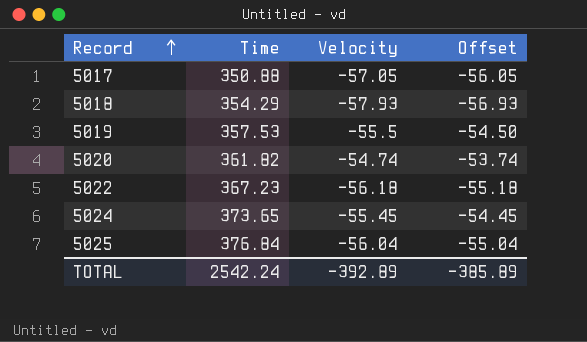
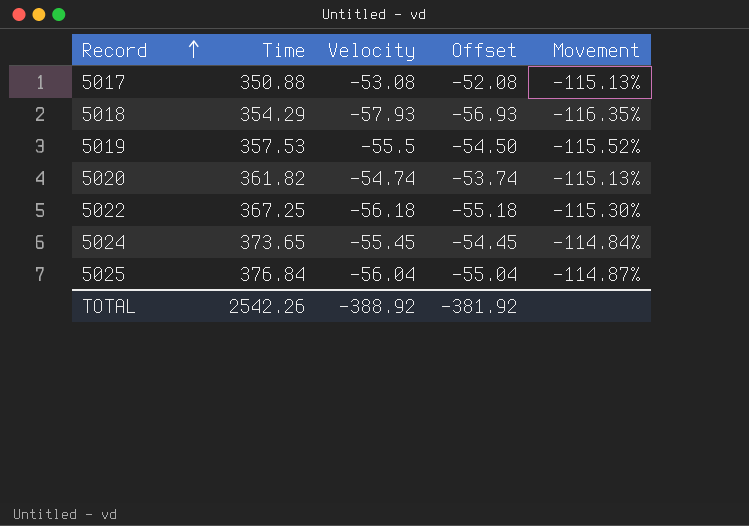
column Movement | formula: none -> ([Velocity] - [Time]) / [Time]
5017 | Velocity: -57.05 -> -53.08
5017 | Offset: -56.05 -> -52.08
5022 | Time: 367.23 -> 367.25
TOTAL | Time: 2542.24 -> 2542.26
TOTAL | Velocity: -392.89 -> -388.92
TOTAL | Offset: -385.89 -> -381.92

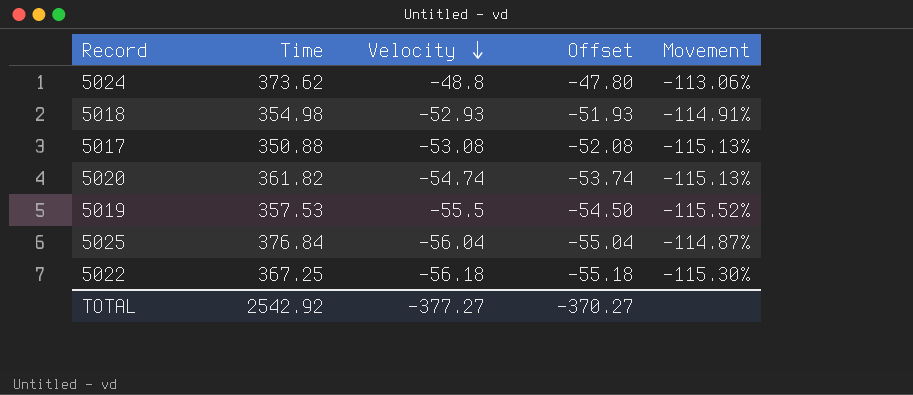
row order: Record ascending -> Velocity descending
5024 | Time: 373.65 -> 373.62
5024 | Velocity: -55.45 -> -48.8
5024 | Offset: -54.45 -> -47.80
5024 | Movement: -114.84% -> -113.06%
5018 | Time: 354.29 -> 354.98
5018 | Velocity: -57.93 -> -52.93
5018 | Offset: -56.93 -> -51.93
5018 | Movement: -116.35% -> -114.91%
TOTAL | Time: 2542.26 -> 2542.92
TOTAL | Velocity: -388.92 -> -377.27
TOTAL | Offset: -381.92 -> -370.27

